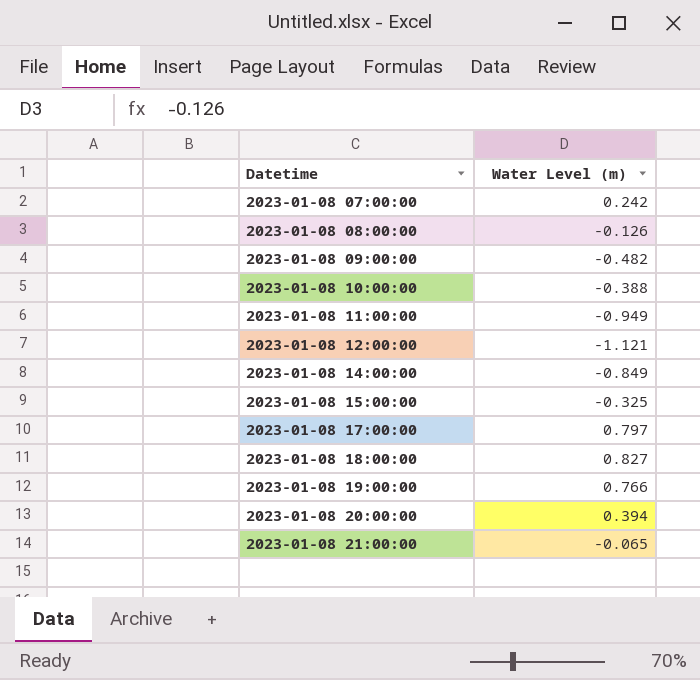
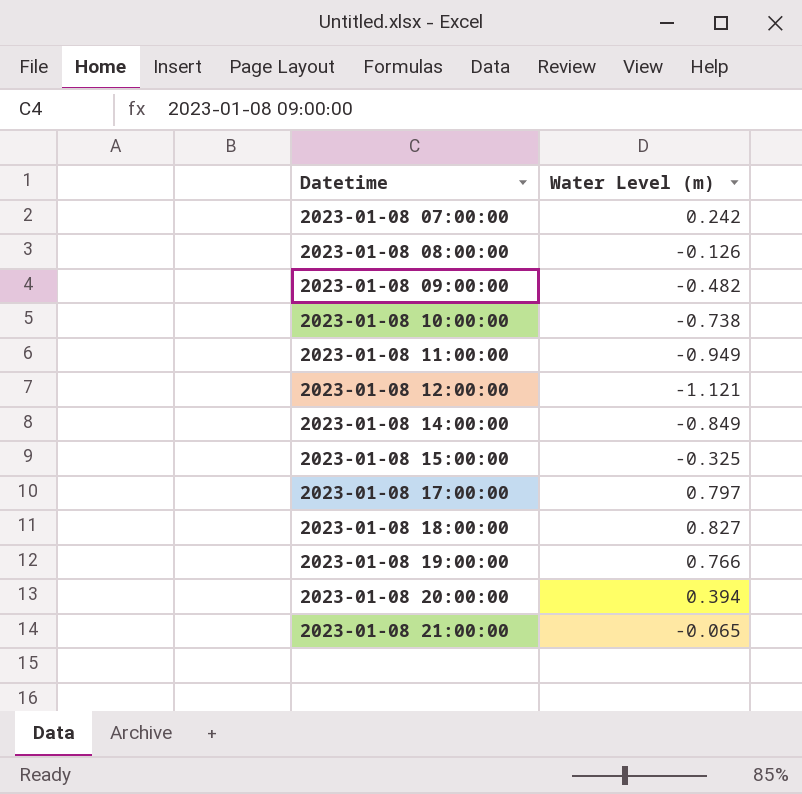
2023-01-08 10:00:00 | Water Level (m): -0.388 -> -0.738

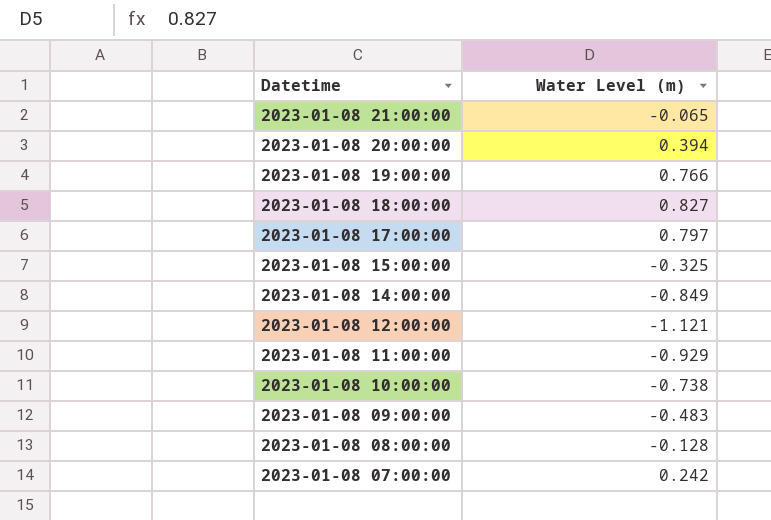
row order: Datetime ascending -> Datetime descending
2023-01-08 11:00:00 | Water Level (m): -0.949 -> -0.929
2023-01-08 09:00:00 | Water Level (m): -0.482 -> -0.483
2023-01-08 08:00:00 | Water Level (m): -0.126 -> -0.128

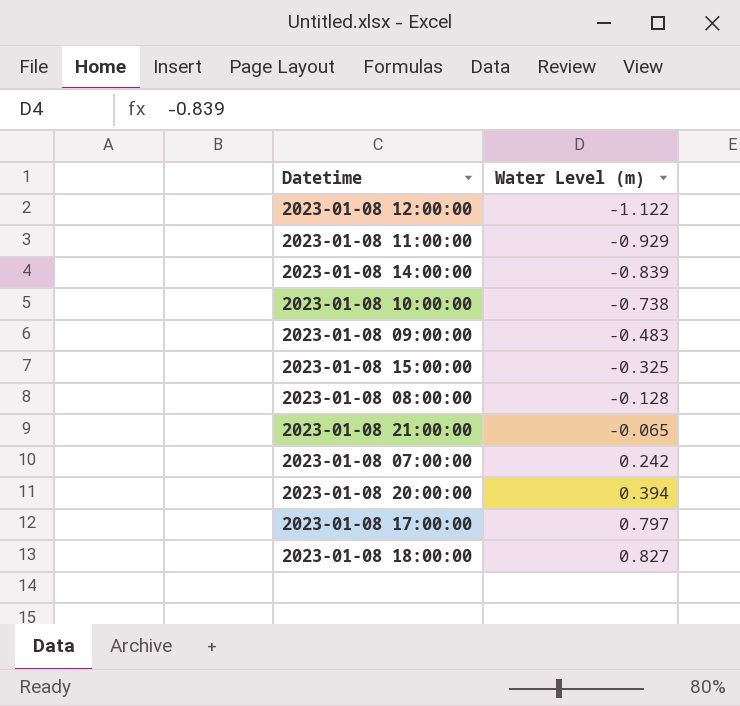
row order: Datetime descending -> Water Level (m) ascending
row 2023-01-08 19:00:00: 0.766 -> none
2023-01-08 12:00:00 | Water Level (m): -1.121 -> -1.122
2023-01-08 14:00:00 | Water Level (m): -0.849 -> -0.839

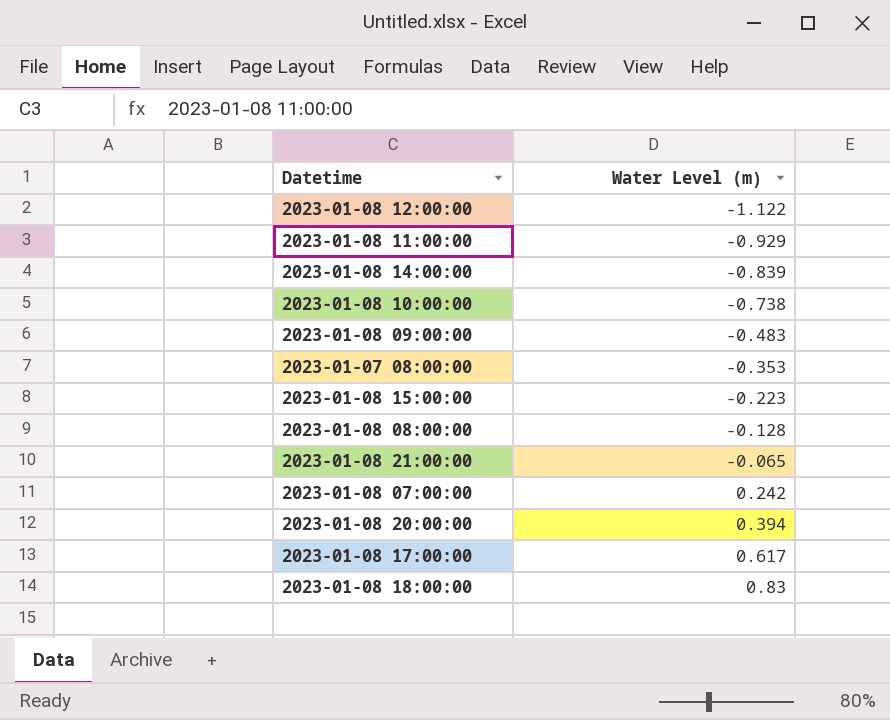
row 2023-01-07 08:00:00: none -> -0.353
2023-01-08 15:00:00 | Water Level (m): -0.325 -> -0.223
2023-01-08 17:00:00 | Water Level (m): 0.797 -> 0.617
2023-01-08 18:00:00 | Water Level (m): 0.827 -> 0.83

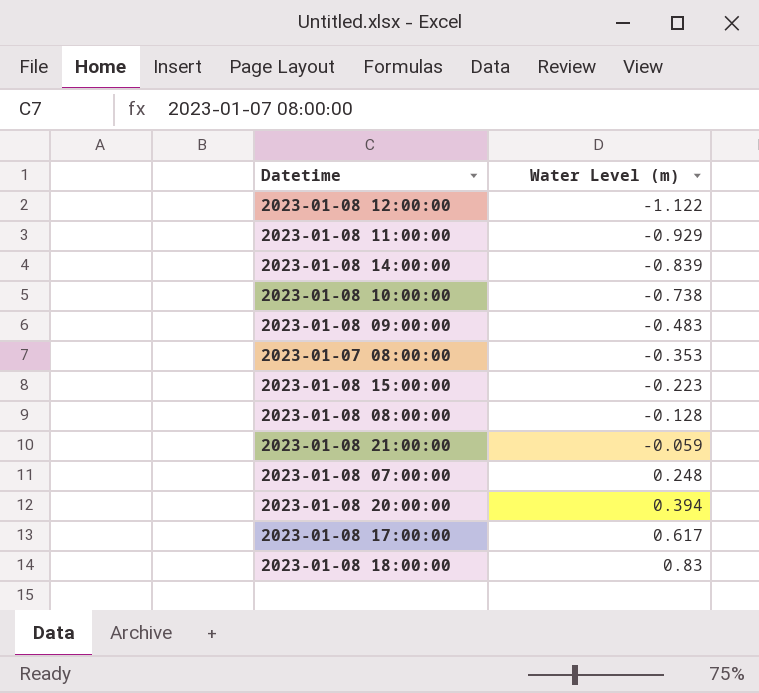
2023-01-08 21:00:00 | Water Level (m): -0.065 -> -0.059
2023-01-08 07:00:00 | Water Level (m): 0.242 -> 0.248

